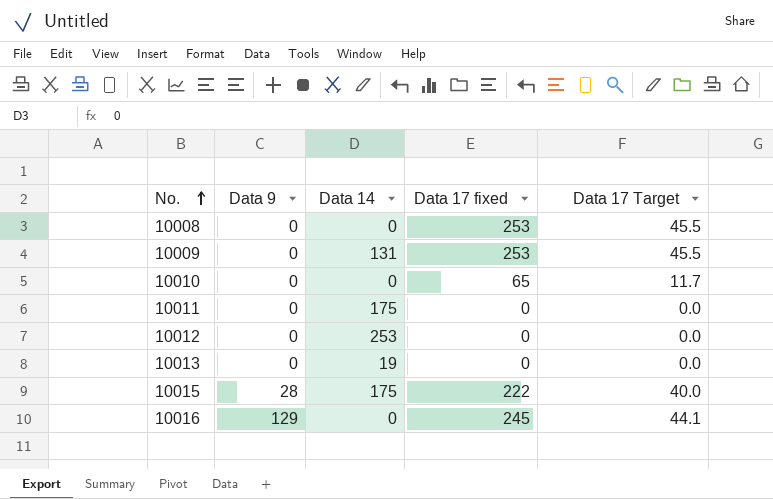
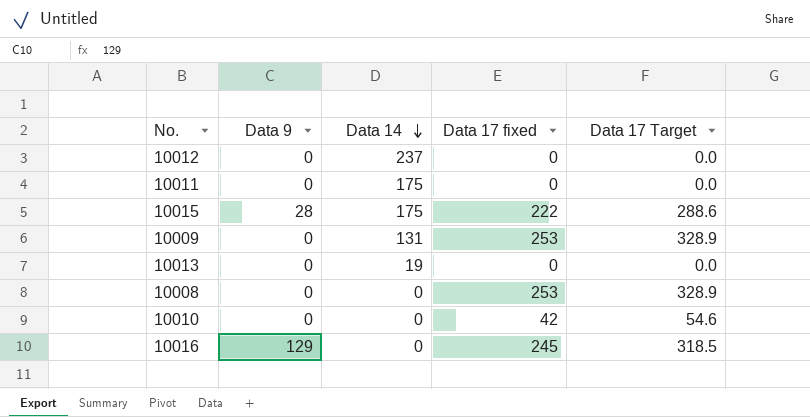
row order: No. ascending -> Data 14 descending
column Data 17 Target | formula: [Data 17 fixed] * 0.18 -> [Data 17 fixed] * 1.3
10012 | Data 14: 253 -> 237
10010 | Data 17 fixed: 65 -> 42

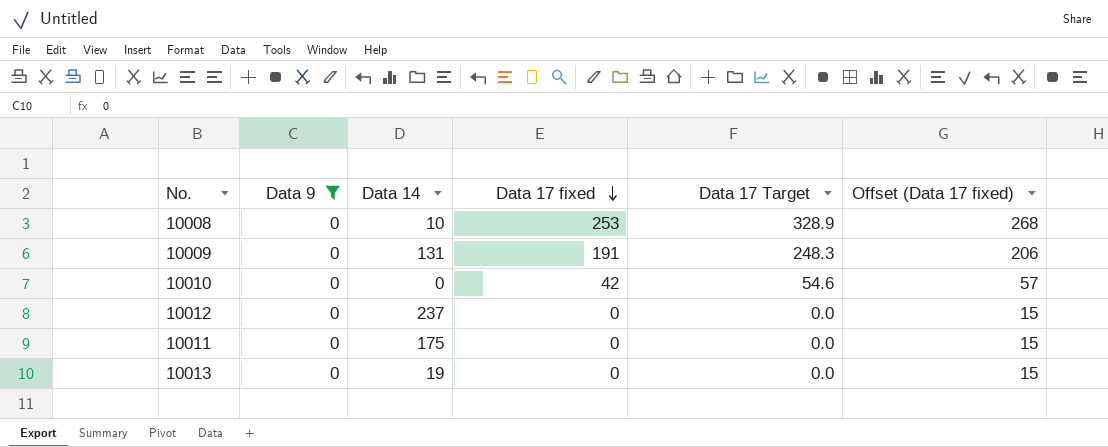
filter: none -> Data 9 = 0
row order: Data 14 descending -> Data 17 fixed descending
column Offset (Data 17 fixed) | formula: none -> [Data 17 fixed] + 15
10008 | Data 14: 0 -> 10
10009 | Data 17 fixed: 253 -> 191
10009 | Data 17 Target: 328.9 -> 248.3

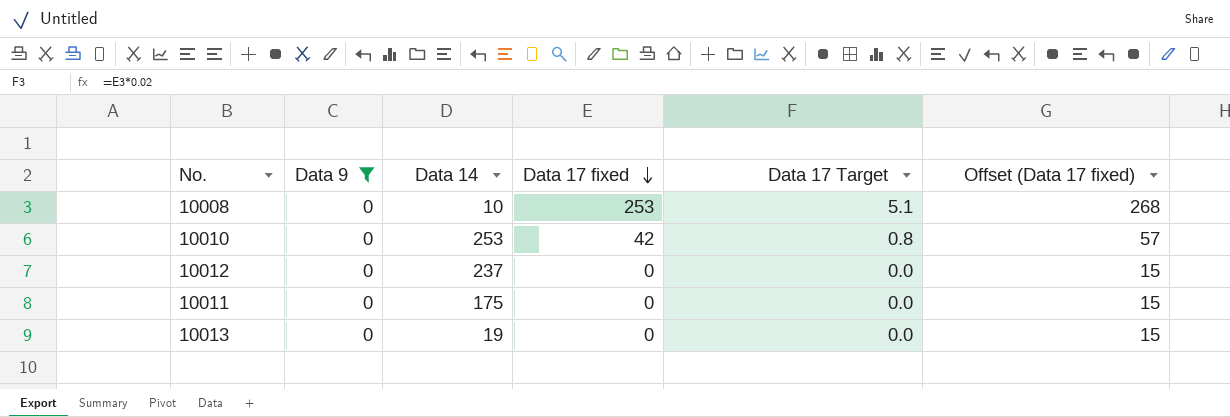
column Data 17 Target | formula: [Data 17 fixed] * 1.3 -> [Data 17 fixed] * 0.02
row 10009: 0 | 131 | 191 | 248.3 | 206 -> none
10010 | Data 14: 0 -> 253

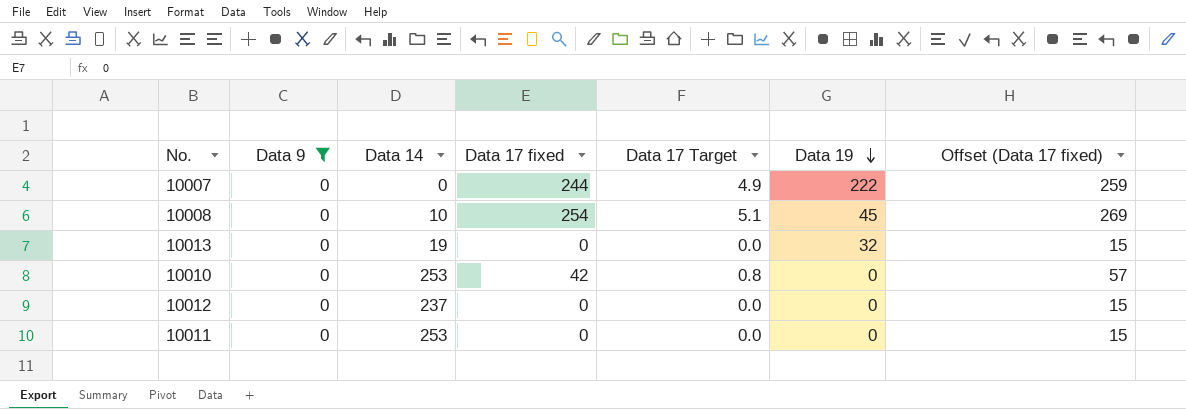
row order: Data 17 fixed descending -> Data 19 descending
column Data 19 | position: none -> 6
row 10007: none -> 0 | 0 | 244 | 4.9 | 222 | 259
10008 | Data 17 fixed: 253 -> 254
10008 | Offset (Data 17 fixed): 268 -> 269
10011 | Data 14: 175 -> 253

